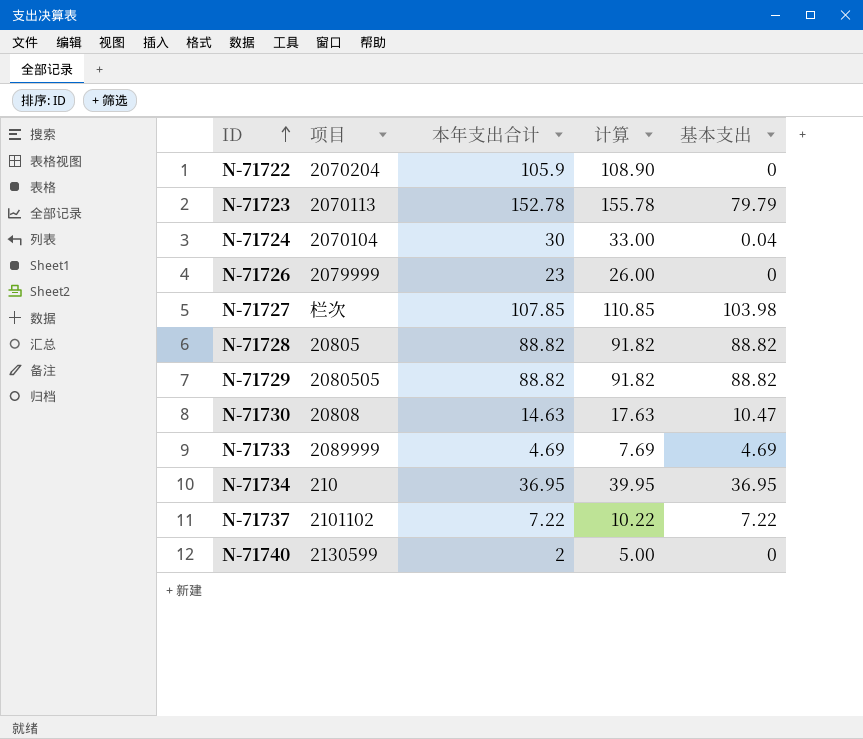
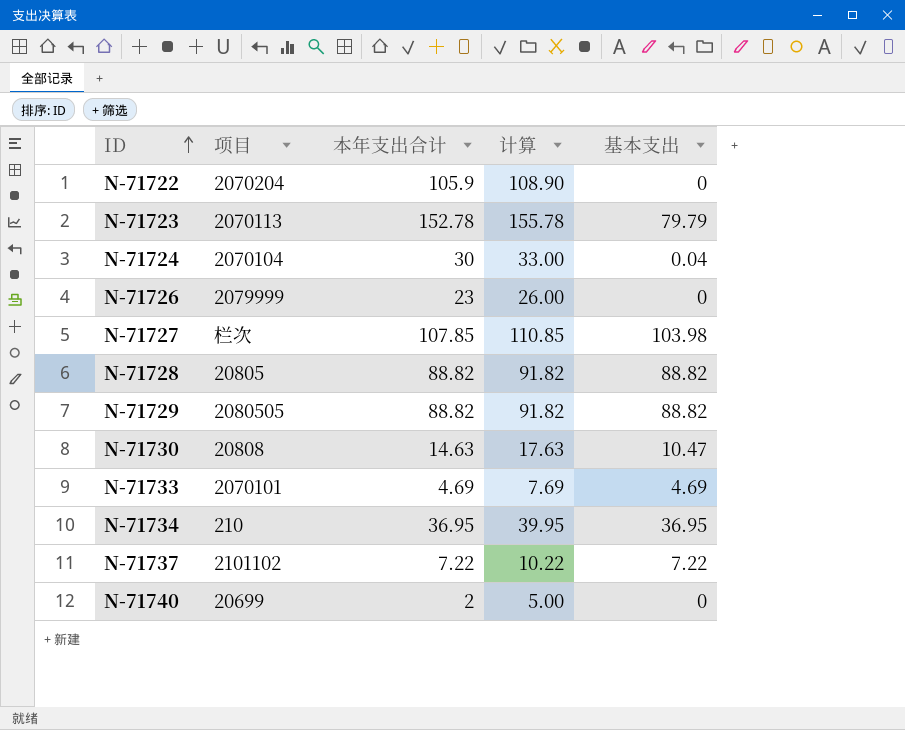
N-71733 | 项目: 2089999 -> 2070101
N-71740 | 项目: 2130599 -> 20699

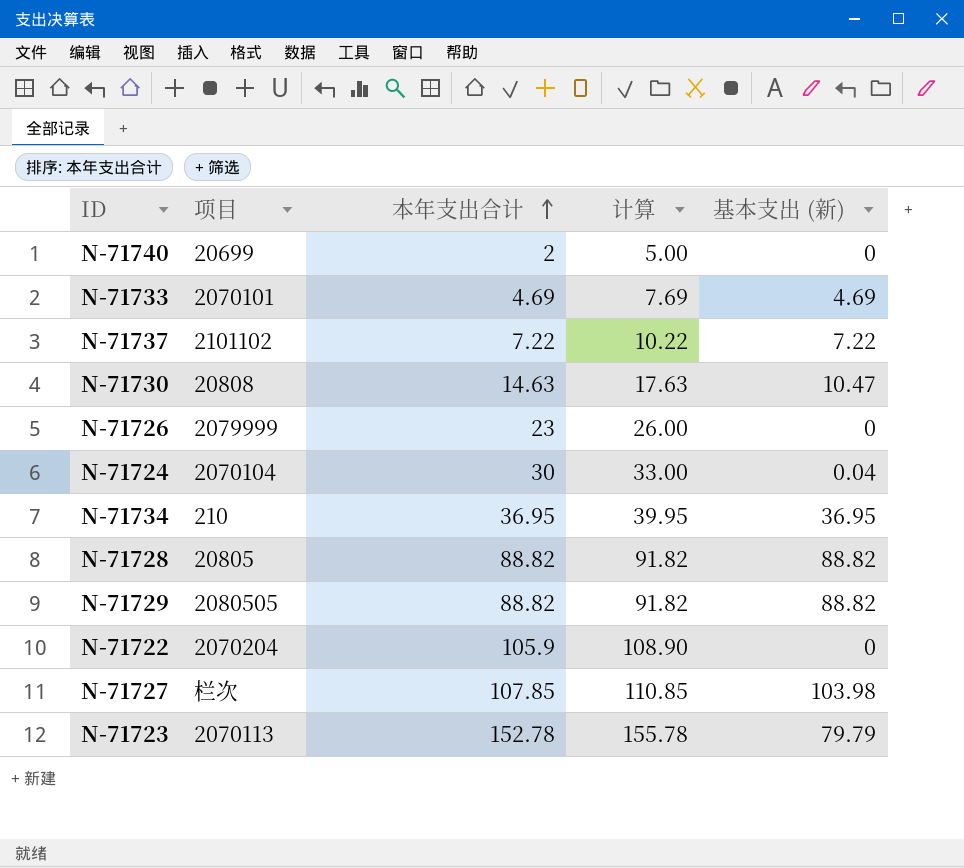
row order: ID ascending -> 本年支出合计 ascending
column name: 基本支出 -> 基本支出 (新)

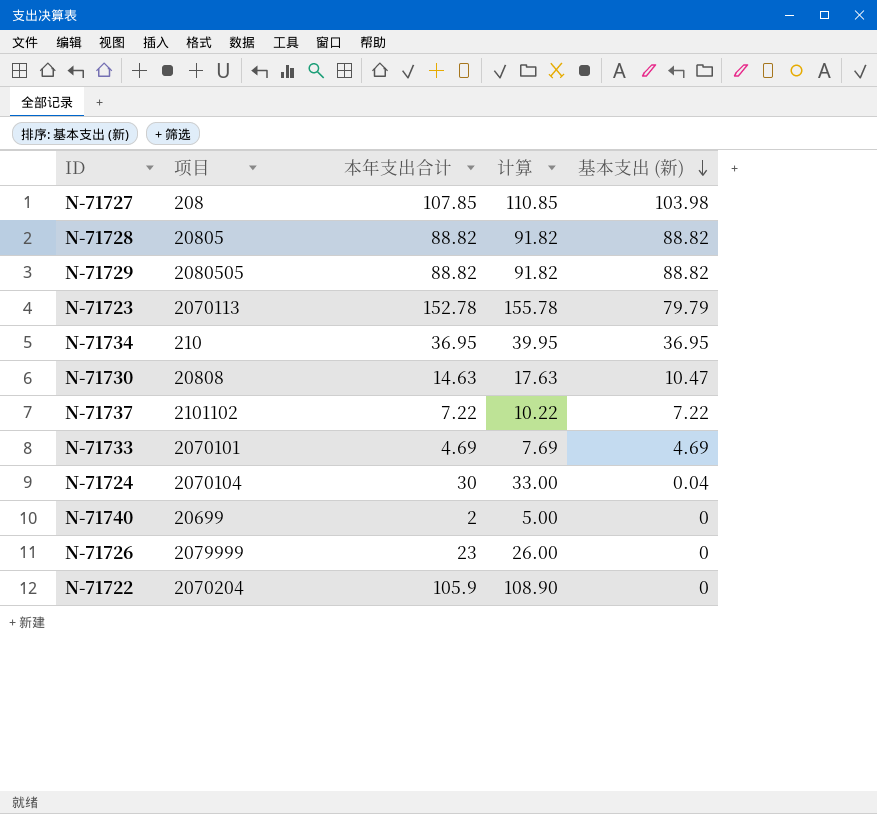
row order: 本年支出合计 ascending -> 基本支出 (新) descending
N-71727 | 项目: 栏次 -> 208

